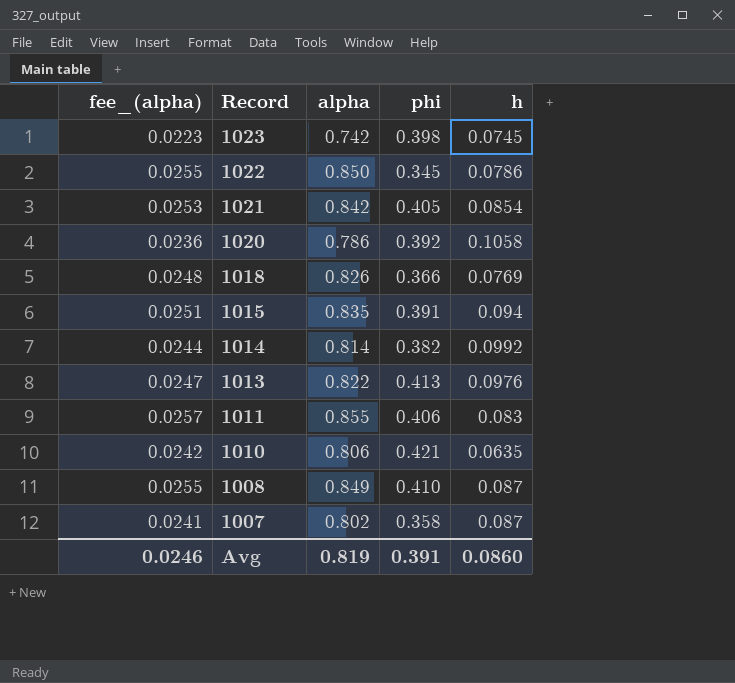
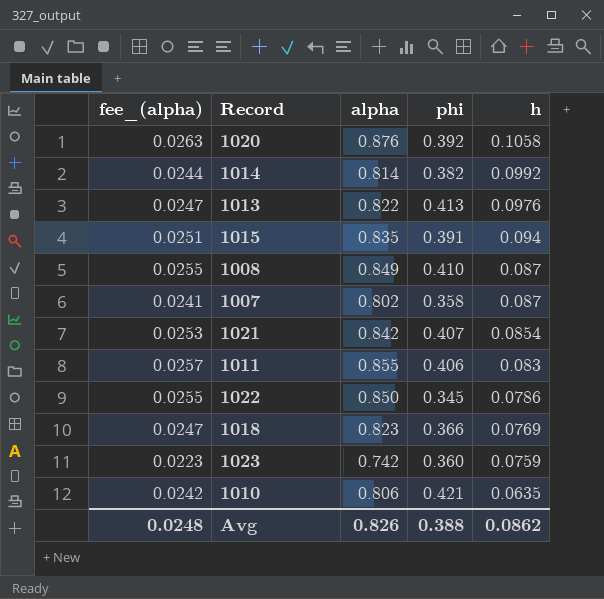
row order: Record descending -> h descending
1020 | fee_(alpha): 0.0236 -> 0.0263
1020 | alpha: 0.786 -> 0.876
1021 | phi: 0.405 -> 0.407
1018 | fee_(alpha): 0.0248 -> 0.0247
1018 | alpha: 0.826 -> 0.823
1023 | phi: 0.398 -> 0.360
1023 | h: 0.0745 -> 0.0759
Avg | fee_(alpha): 0.0246 -> 0.0248
Avg | alpha: 0.819 -> 0.826
Avg | phi: 0.391 -> 0.388
Avg | h: 0.0860 -> 0.0862

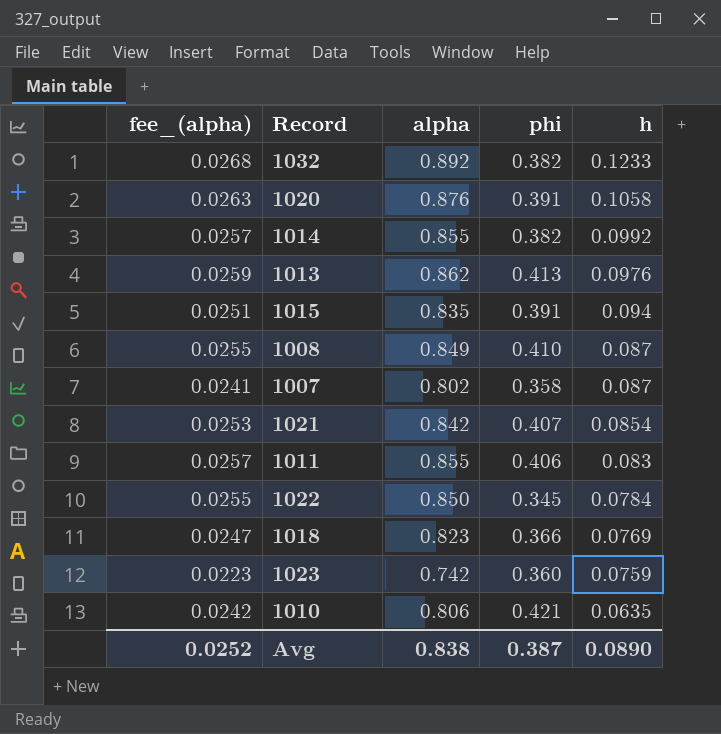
row 1032: none -> 0.0268 | 0.892 | 0.382 | 0.1233
1020 | phi: 0.392 -> 0.391
1014 | fee_(alpha): 0.0244 -> 0.0257
1014 | alpha: 0.814 -> 0.855
1013 | fee_(alpha): 0.0247 -> 0.0259
1013 | alpha: 0.822 -> 0.862
1022 | h: 0.0786 -> 0.0784
Avg | fee_(alpha): 0.0248 -> 0.0252
Avg | alpha: 0.826 -> 0.838
Avg | phi: 0.388 -> 0.387
Avg | h: 0.0862 -> 0.0890

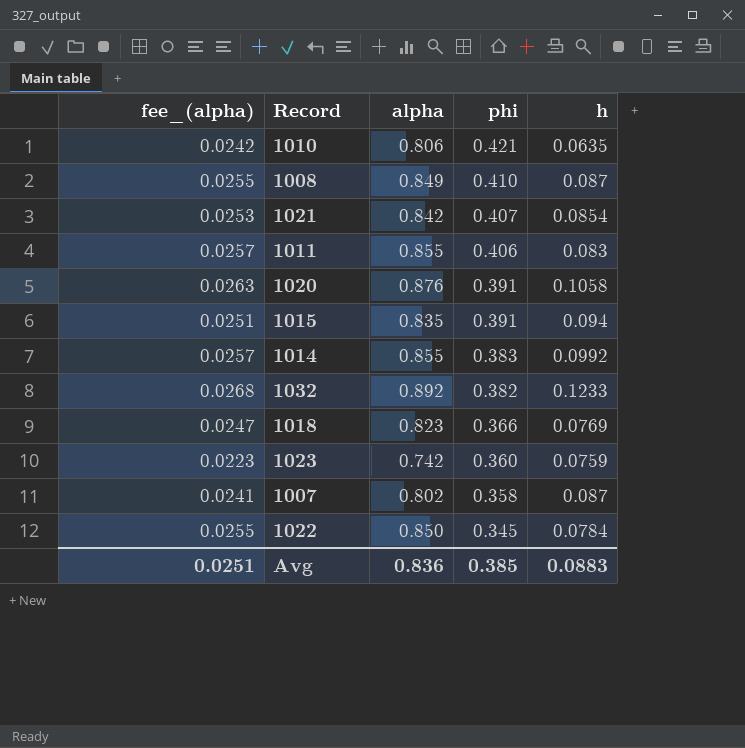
row order: h descending -> phi descending
row 1013: 0.0259 | 0.862 | 0.413 | 0.0976 -> none
1014 | phi: 0.382 -> 0.383
Avg | fee_(alpha): 0.0252 -> 0.0251
Avg | alpha: 0.838 -> 0.836
Avg | phi: 0.387 -> 0.385
Avg | h: 0.0890 -> 0.0883

